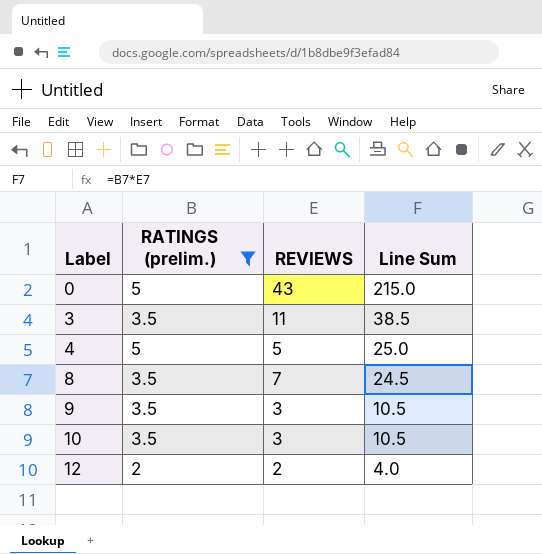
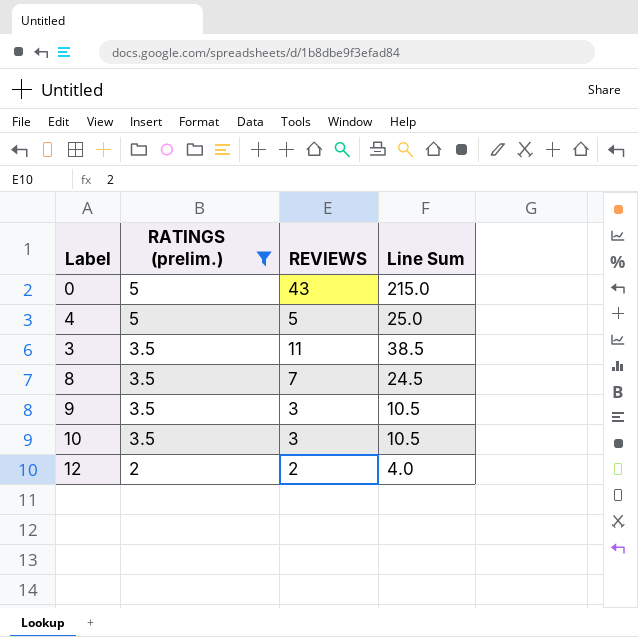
row order: Label ascending -> RATINGS (prelim.) descending

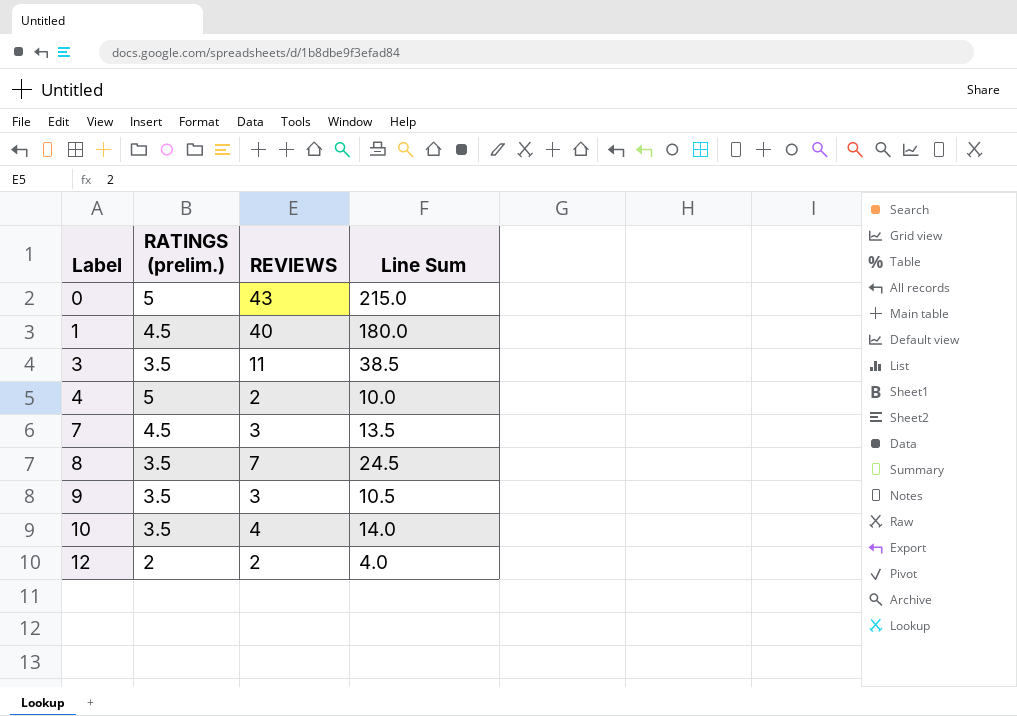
filter: RATINGS (prelim.) != 4.5 -> none
row order: RATINGS (prelim.) descending -> Label ascending
4 | REVIEWS: 5 -> 2
4 | Line Sum: 25.0 -> 10.0
10 | REVIEWS: 3 -> 4
10 | Line Sum: 10.5 -> 14.0

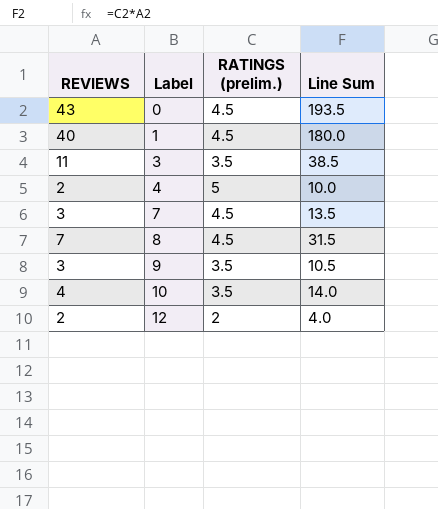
column REVIEWS | position: 3 -> 1
0 | RATINGS (prelim.): 5 -> 4.5
0 | Line Sum: 215.0 -> 193.5
8 | RATINGS (prelim.): 3.5 -> 4.5
8 | Line Sum: 24.5 -> 31.5

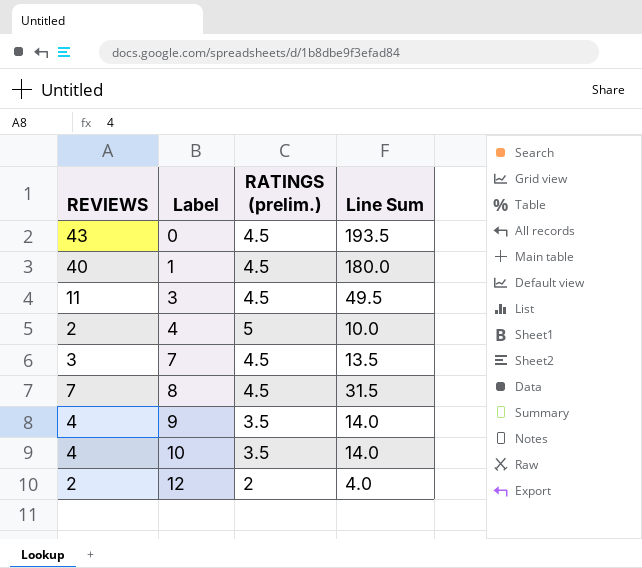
3 | RATINGS (prelim.): 3.5 -> 4.5
3 | Line Sum: 38.5 -> 49.5
9 | REVIEWS: 3 -> 4
9 | Line Sum: 10.5 -> 14.0

